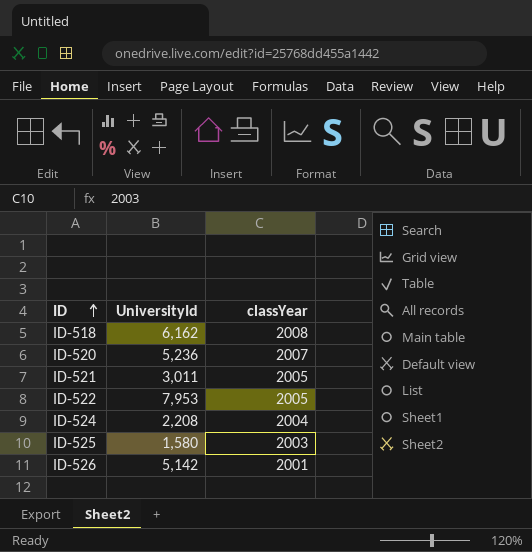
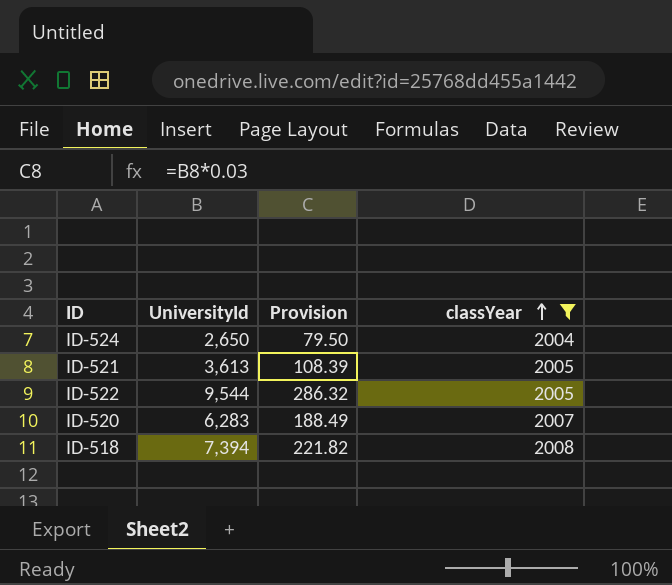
filter: none -> classYear >= 2004
row order: ID ascending -> classYear ascending
column Provision | formula: none -> [UniversityId] * 0.03
ID-524 | UniversityId: 2,208 -> 2,650
ID-521 | UniversityId: 3,011 -> 3,613
ID-522 | UniversityId: 7,953 -> 9,544
ID-520 | UniversityId: 5,236 -> 6,283
ID-518 | UniversityId: 6,162 -> 7,394

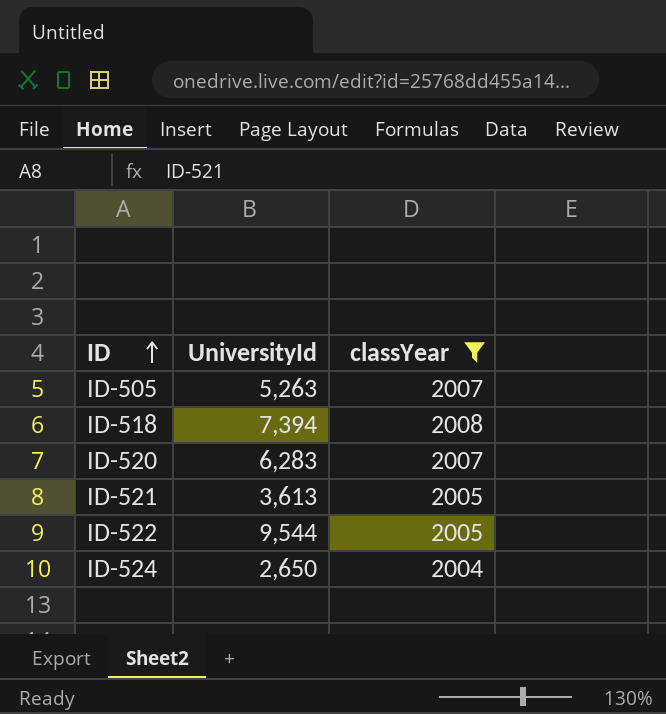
row order: classYear ascending -> ID ascending
column Provision | formula: [UniversityId] * 0.03 -> none
row ID-505: none -> 5,263 | 2007

